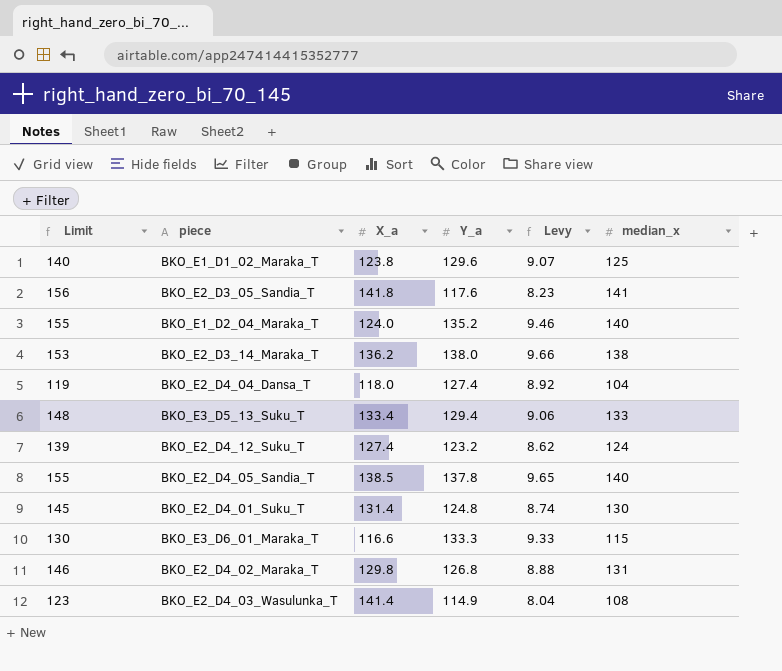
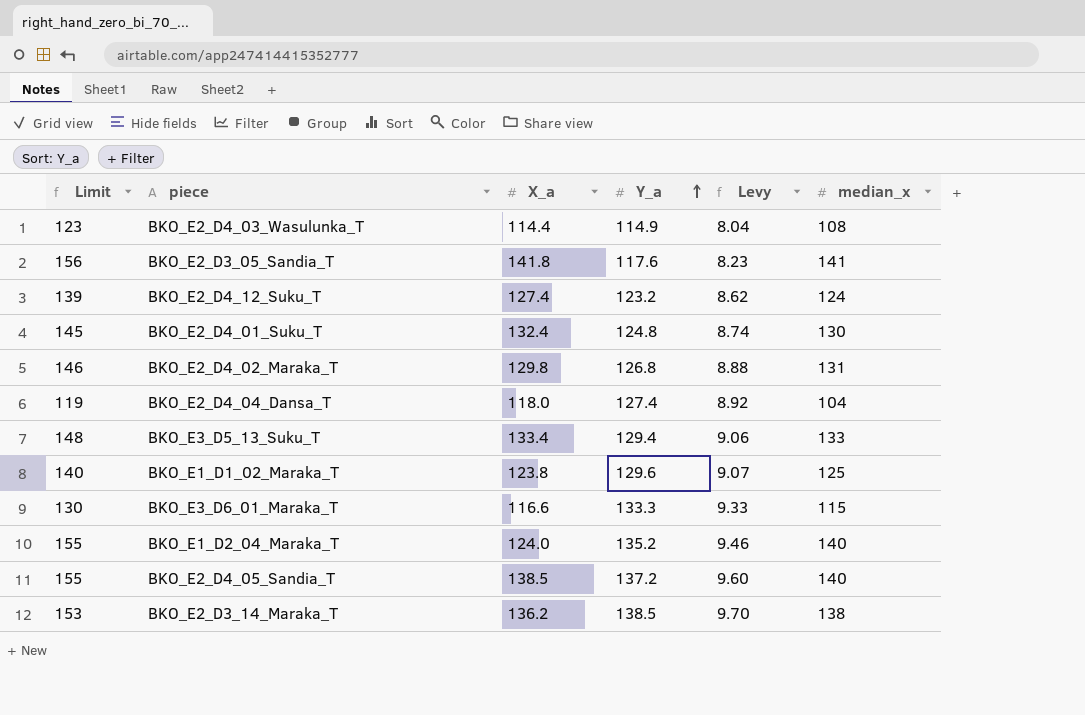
row order: none -> Y_a ascending
BKO_E2_D4_03_Wasulunka_T | X_a: 141.4 -> 114.4
BKO_E2_D4_01_Suku_T | X_a: 131.4 -> 132.4
BKO_E2_D4_05_Sandia_T | Y_a: 137.8 -> 137.2
BKO_E2_D4_05_Sandia_T | Levy: 9.65 -> 9.60
BKO_E2_D3_14_Maraka_T | Y_a: 138.0 -> 138.5
BKO_E2_D3_14_Maraka_T | Levy: 9.66 -> 9.70

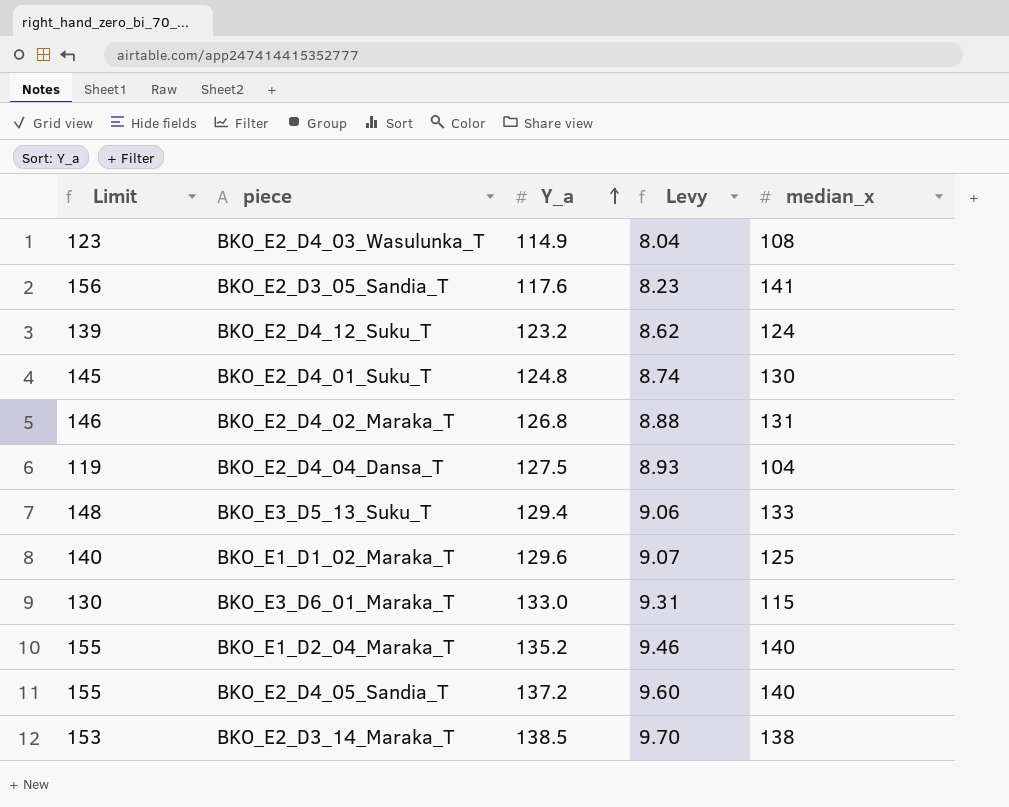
column X_a | position: 3 -> none
BKO_E2_D4_04_Dansa_T | Y_a: 127.4 -> 127.5
BKO_E2_D4_04_Dansa_T | Levy: 8.92 -> 8.93
BKO_E3_D6_01_Maraka_T | Y_a: 133.3 -> 133.0
BKO_E3_D6_01_Maraka_T | Levy: 9.33 -> 9.31

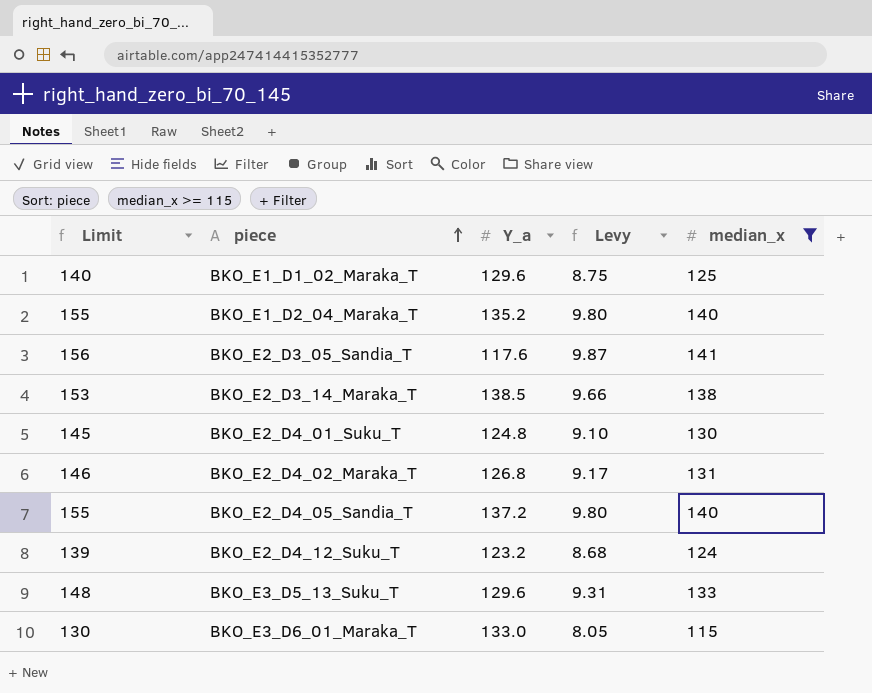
filter: none -> median_x >= 115
row order: Y_a ascending -> piece ascending
column Levy | formula: [Y_a] * 0.07 -> [median_x] * 0.07
BKO_E3_D5_13_Suku_T | Y_a: 129.4 -> 129.6

